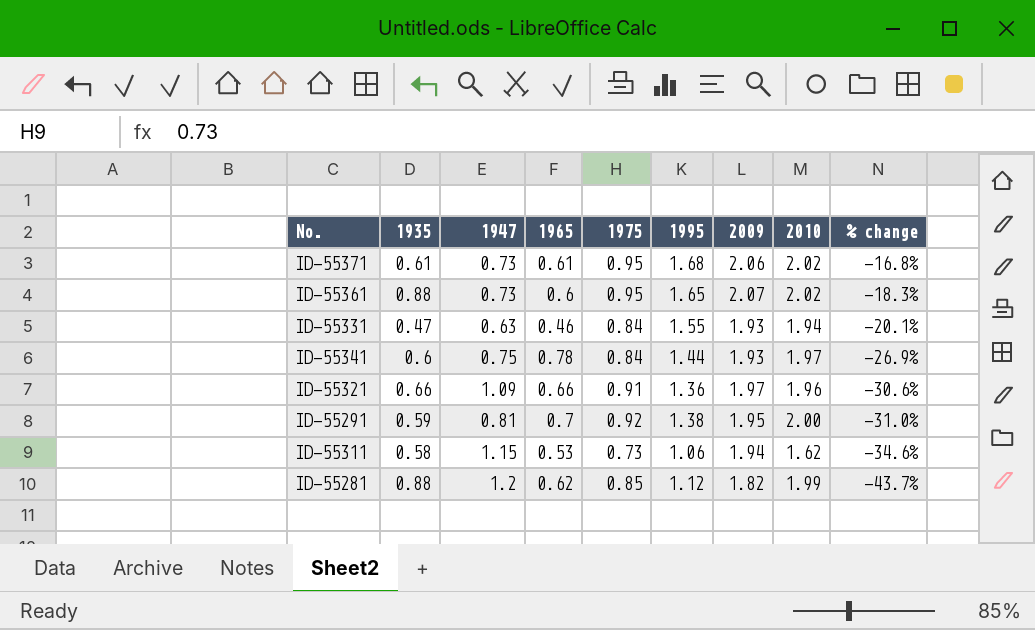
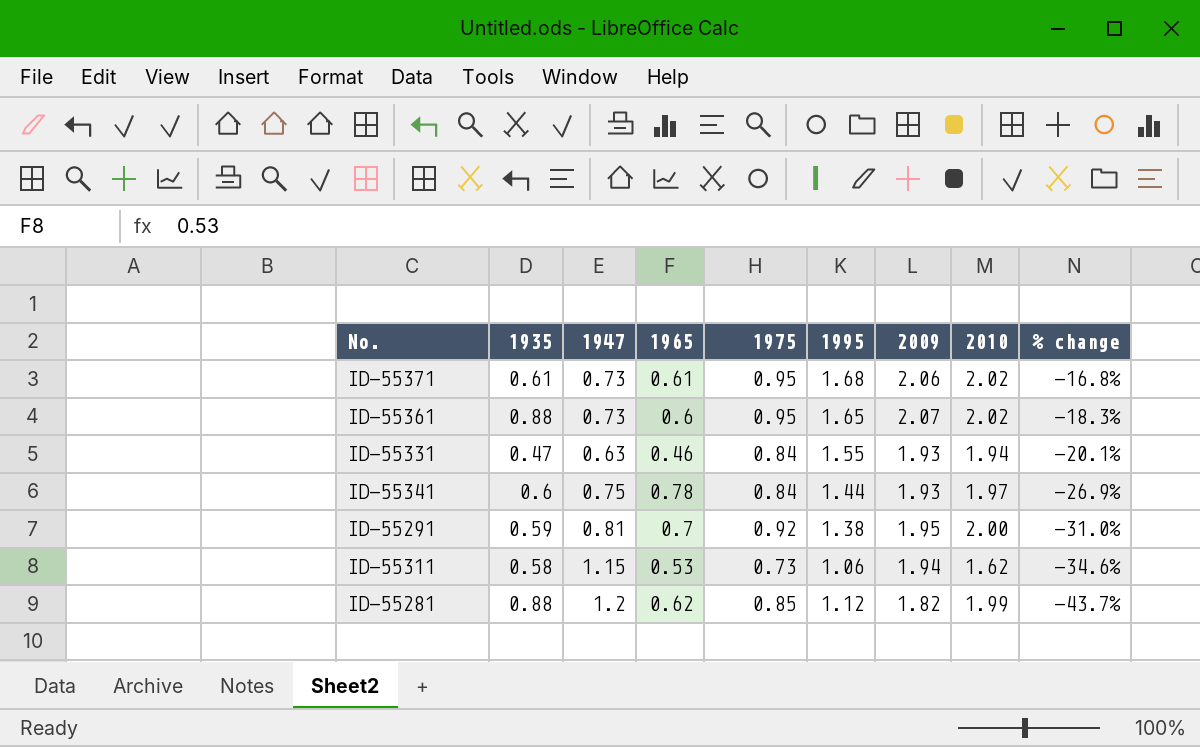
row ID-55321: 0.66 | 1.09 | 0.66 | 0.91 | 1.36 | 1.97 | 1.96 | -30.6% -> none

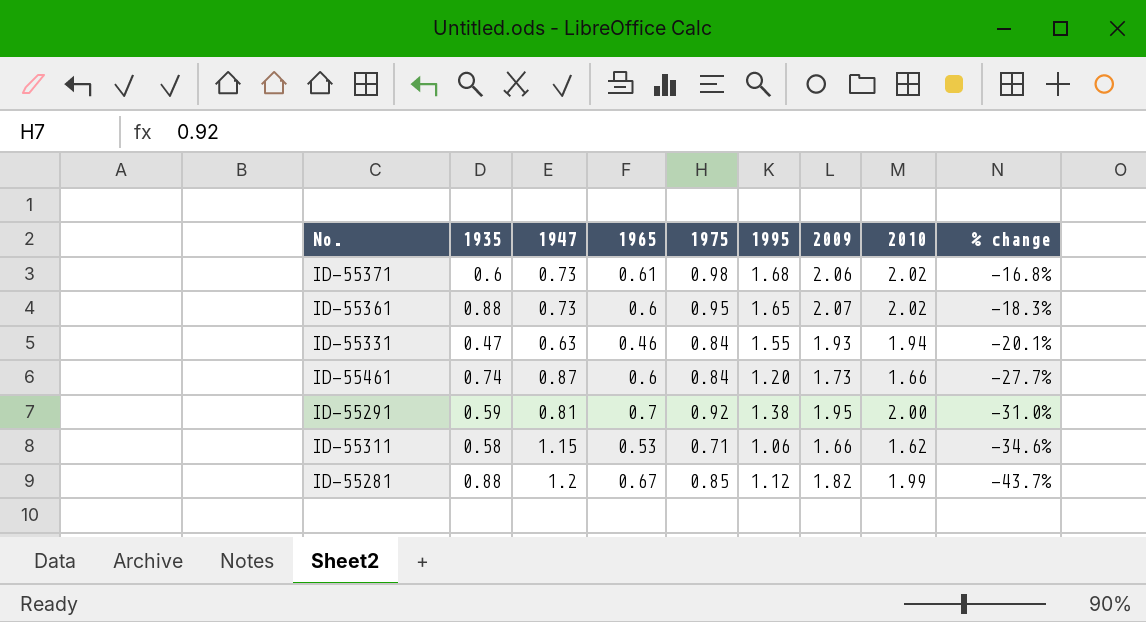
row ID-55341: 0.6 | 0.75 | 0.78 | 0.84 | 1.44 | 1.93 | 1.97 | -26.9% -> none
ID-55371 | 1935: 0.61 -> 0.6
ID-55371 | 1975: 0.95 -> 0.98
row ID-55461: none -> 0.74 | 0.87 | 0.6 | 0.84 | 1.20 | 1.73 | 1.66 | -27.7%
ID-55311 | 1975: 0.73 -> 0.71
ID-55311 | 2009: 1.94 -> 1.66
ID-55281 | 1965: 0.62 -> 0.67

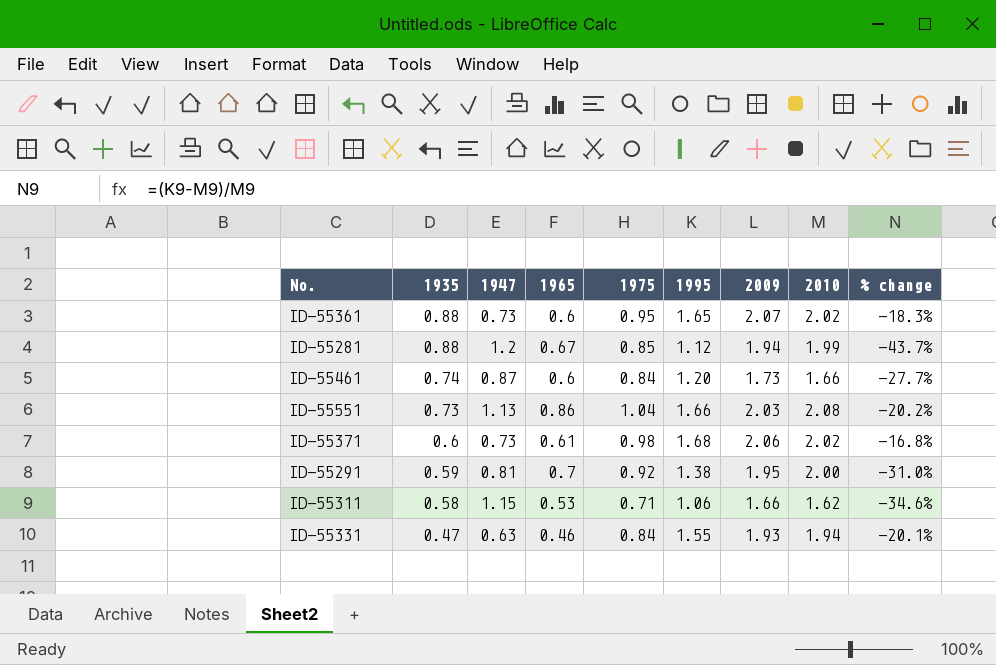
row order: % change descending -> 1935 descending
ID-55281 | 2009: 1.82 -> 1.94
row ID-55551: none -> 0.73 | 1.13 | 0.86 | 1.04 | 1.66 | 2.03 | 2.08 | -20.2%

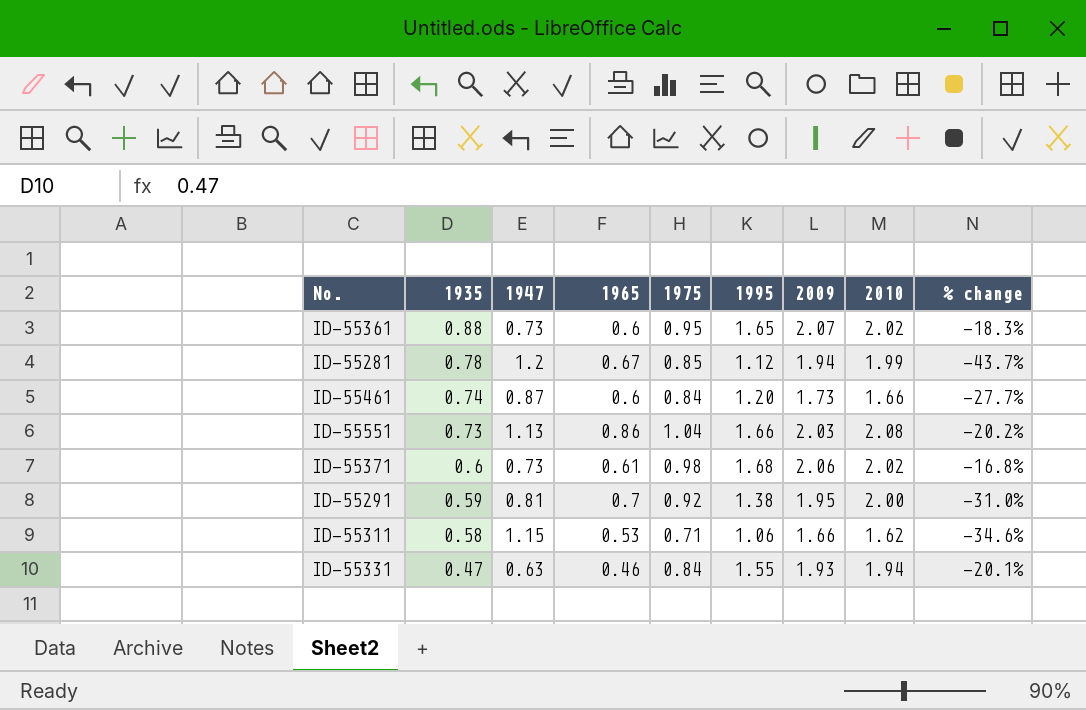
ID-55281 | 1935: 0.88 -> 0.78

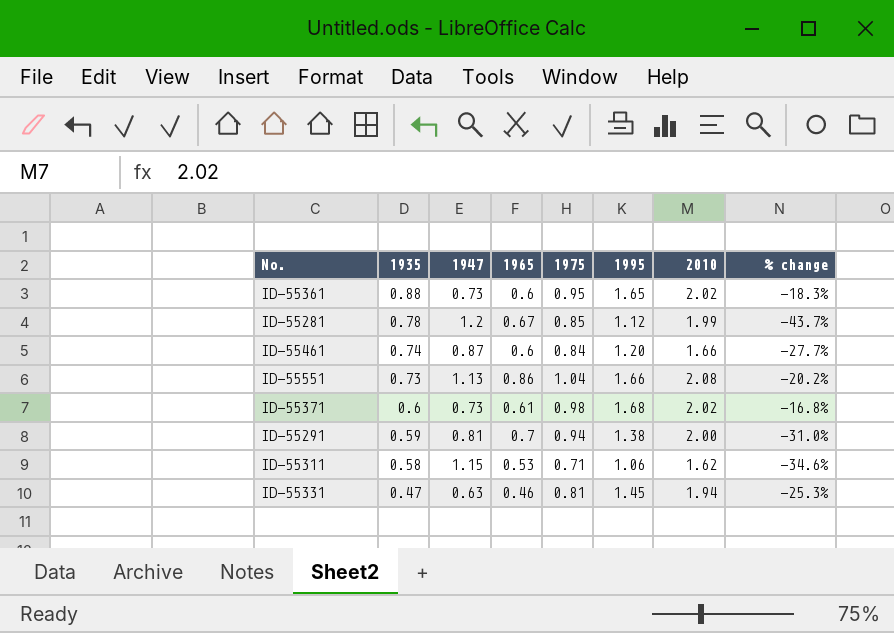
column 2009 | position: 7 -> none
ID-55291 | 1975: 0.92 -> 0.94
ID-55331 | 1975: 0.84 -> 0.81
ID-55331 | 1995: 1.55 -> 1.45
ID-55331 | % change: -20.1% -> -25.3%

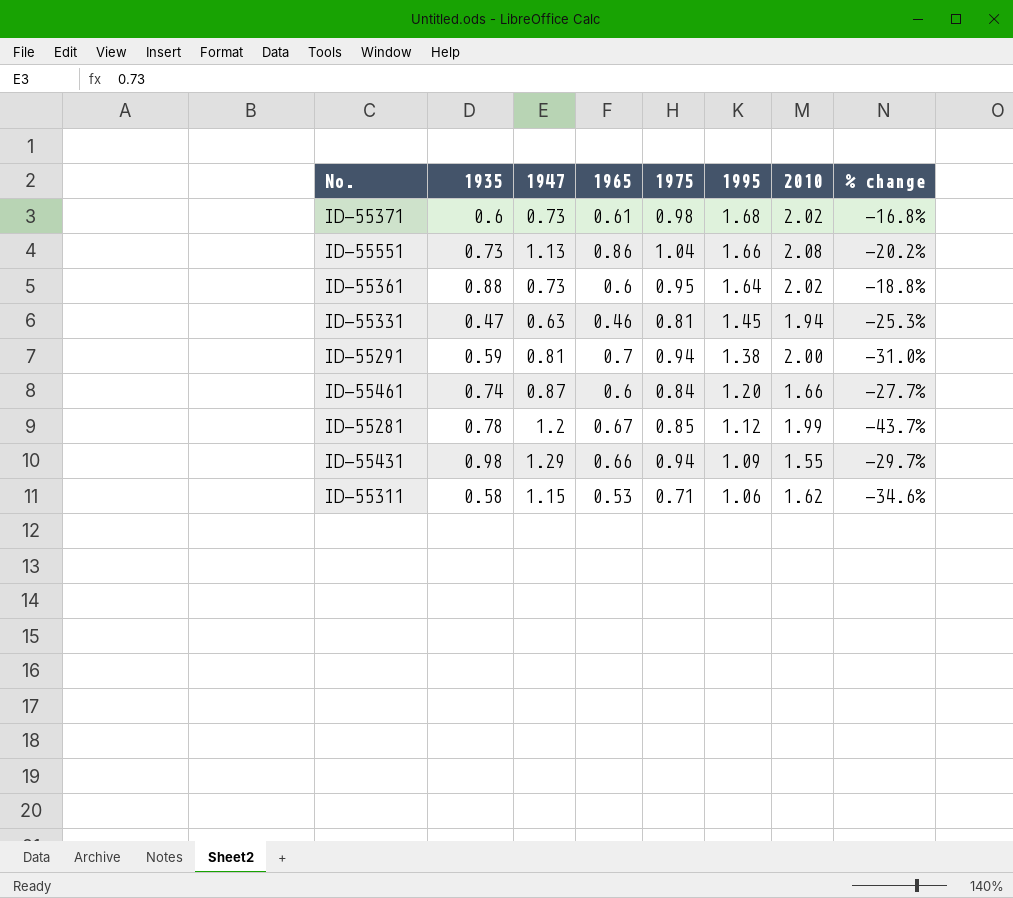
row order: 1935 descending -> 1995 descending
ID-55361 | 1995: 1.65 -> 1.64
ID-55361 | % change: -18.3% -> -18.8%
row ID-55431: none -> 0.98 | 1.29 | 0.66 | 0.94 | 1.09 | 1.55 | -29.7%

